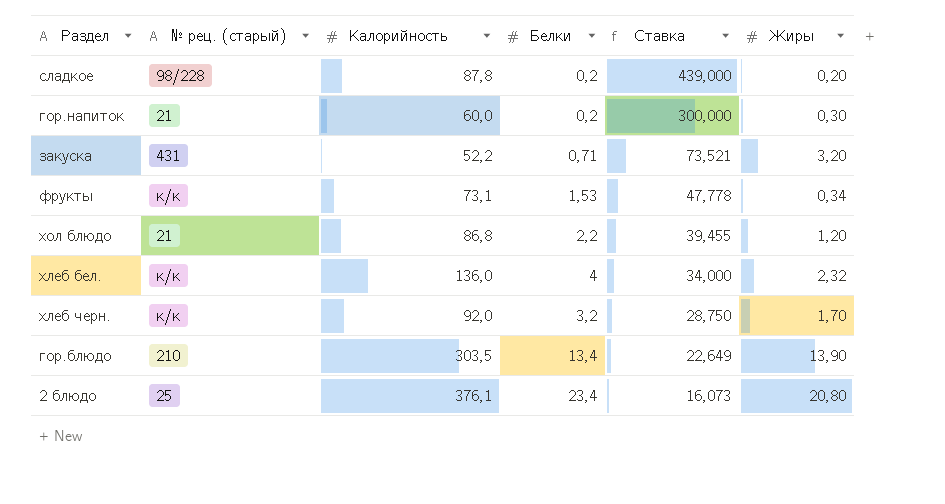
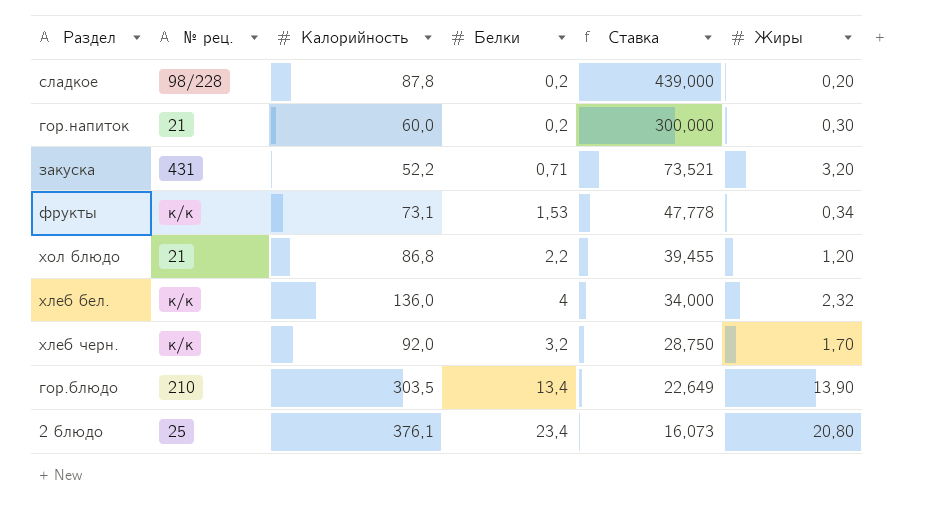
column name: № рец. (старый) -> № рец.

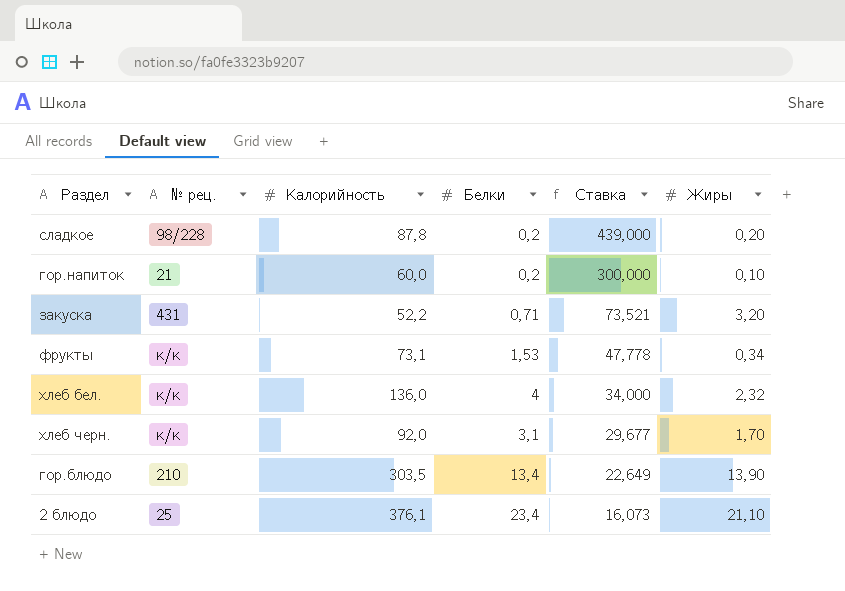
row хол блюдо: 21 | 86,8 | 2,2 | 39,455 | 1,20 -> none
гор.напиток | Жиры: 0,30 -> 0,10
хлеб черн. | Белки: 3,2 -> 3,1
хлеб черн. | Ставка: 28,750 -> 29,677
2 блюдо | Жиры: 20,80 -> 21,10

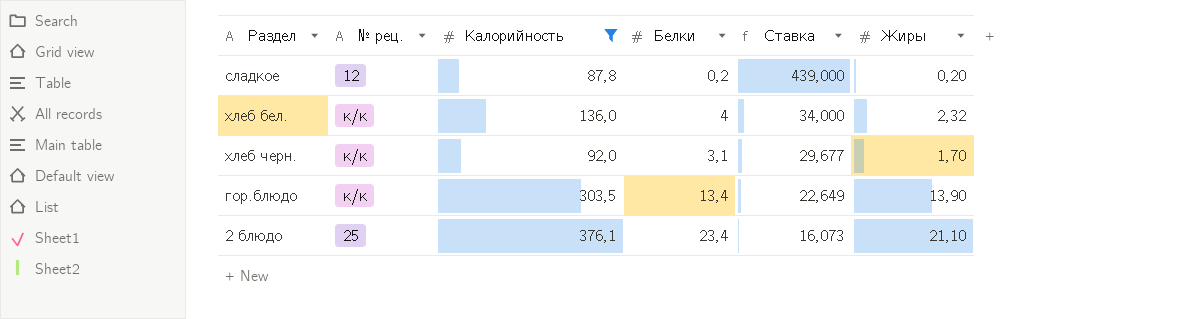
filter: none -> Калорийность >= 87,8
сладкое | № рец.: 98/228 -> 12
гор.блюдо | № рец.: 210 -> к/к

